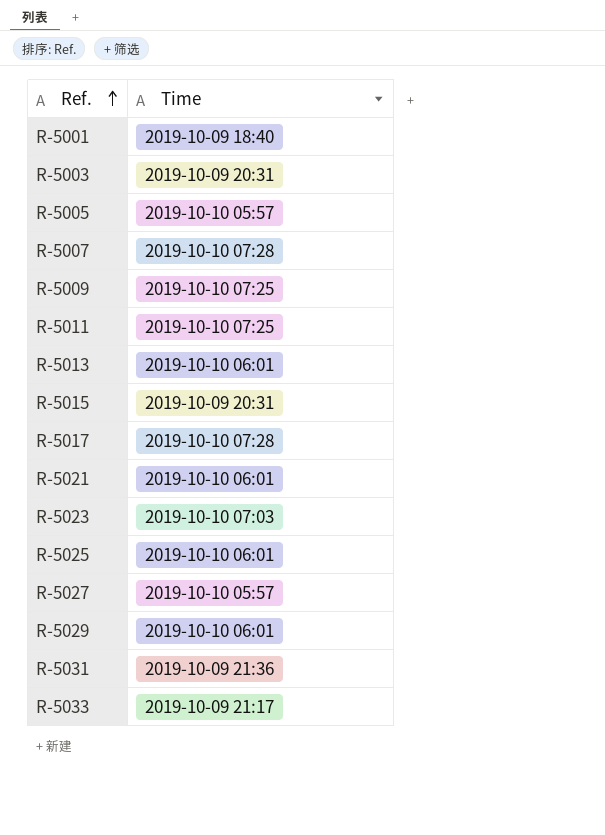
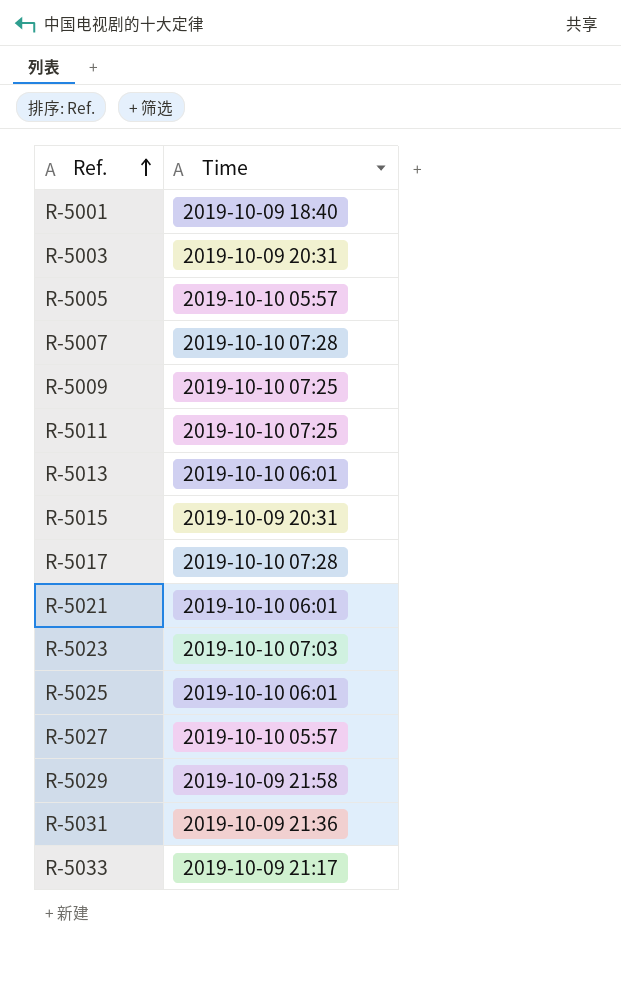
R-5029 | Time: 2019-10-10 06:01 -> 2019-10-09 21:58

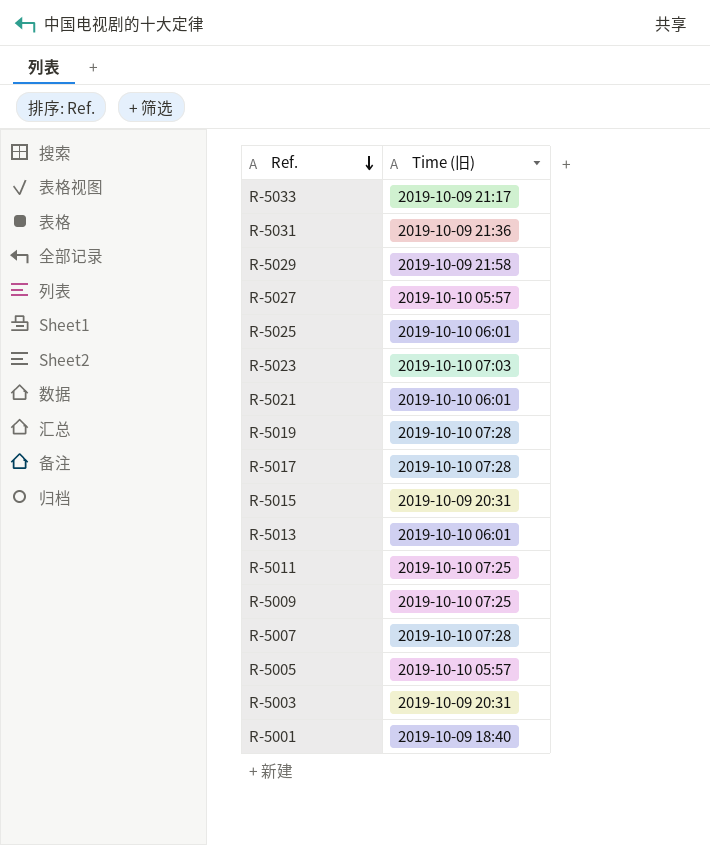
row order: Ref. ascending -> Ref. descending
column name: Time -> Time (旧)
row R-5019: none -> 2019-10-10 07:28

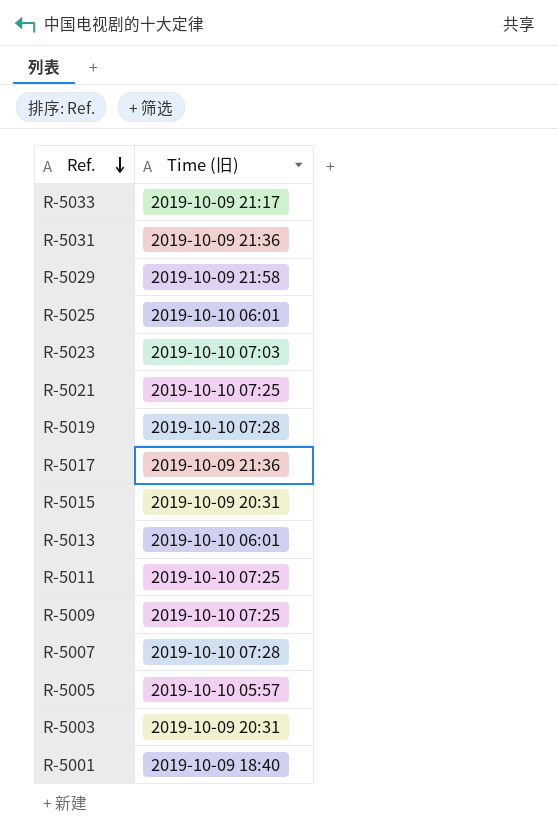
row R-5027: 2019-10-10 05:57 -> none
R-5021 | Time (旧): 2019-10-10 06:01 -> 2019-10-10 07:25
R-5017 | Time (旧): 2019-10-10 07:28 -> 2019-10-09 21:36

